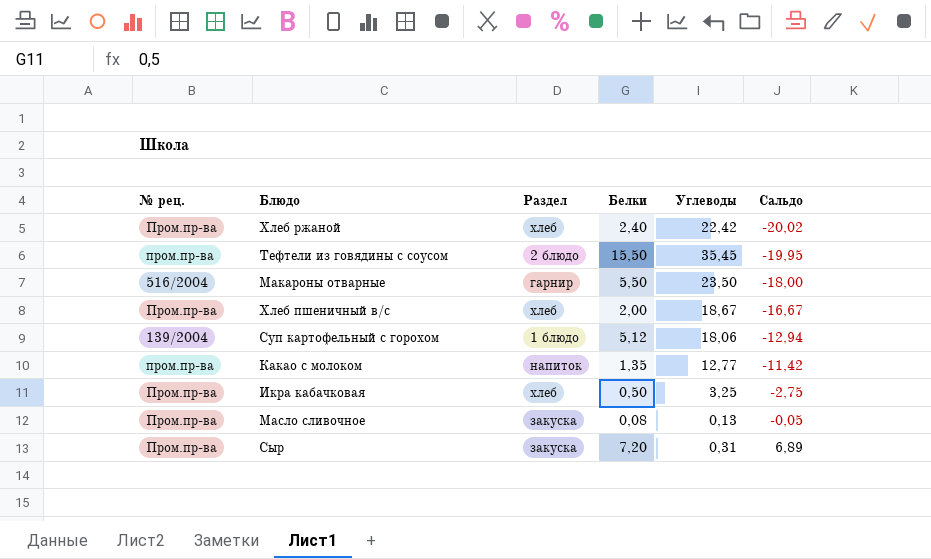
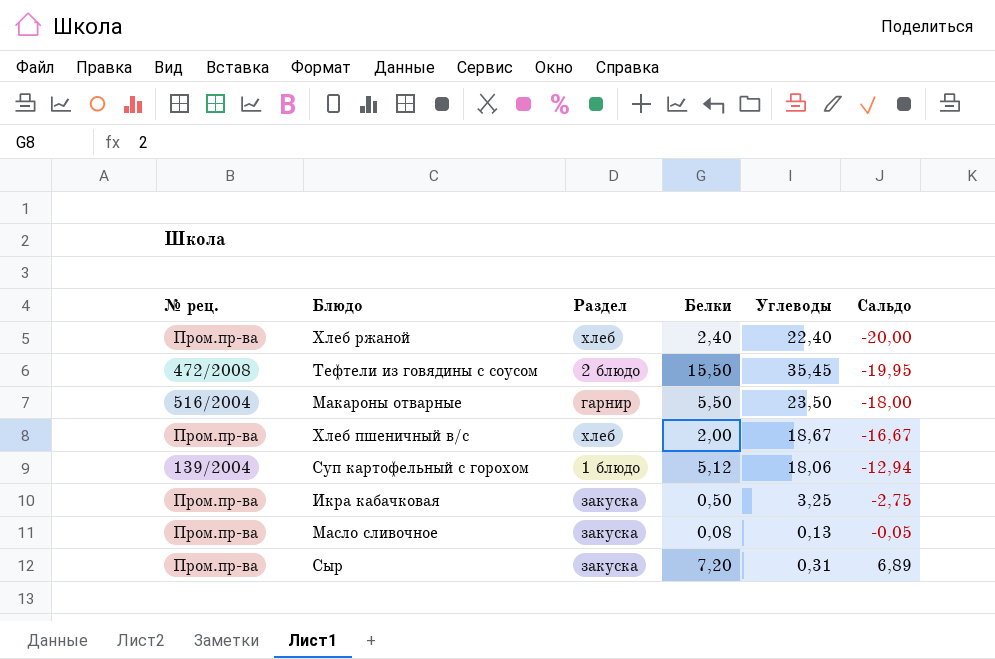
row Какао с молоком: пром.пр-ва | напиток | 1,35 | 12,77 | -11,42 -> none
Хлеб ржаной | Углеводы: 22,42 -> 22,40
Хлеб ржаной | Сальдо: -20,02 -> -20,00
Тефтели из говядины с соусом | № рец.: пром.пр-ва -> 472/2008
Икра кабачковая | Раздел: хлеб -> закуска

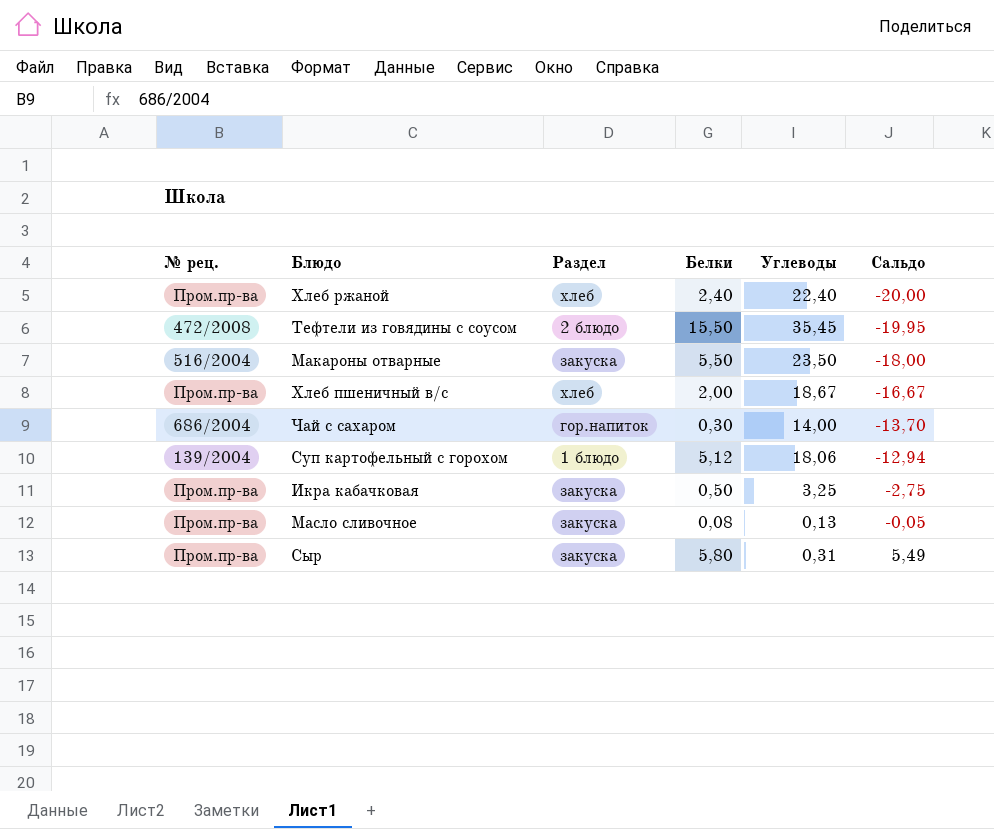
Макароны отварные | Раздел: гарнир -> закуска
row Чай с сахаром: none -> 686/2004 | гор.напиток | 0,30 | 14,00 | -13,70
Сыр | Белки: 7,20 -> 5,80
Сыр | Сальдо: 6,89 -> 5,49

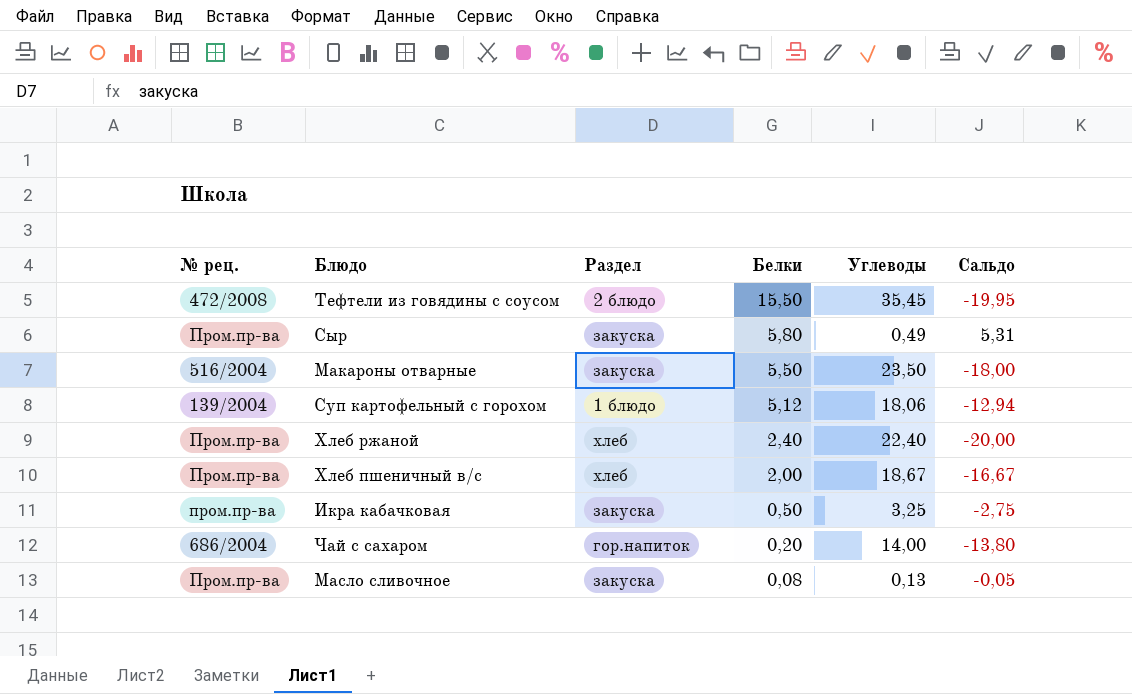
row order: Сальдо ascending -> Белки descending
Сыр | Углеводы: 0,31 -> 0,49
Сыр | Сальдо: 5,49 -> 5,31
Икра кабачковая | № рец.: Пром.пр-ва -> пром.пр-ва
Чай с сахаром | Белки: 0,30 -> 0,20
Чай с сахаром | Сальдо: -13,70 -> -13,80

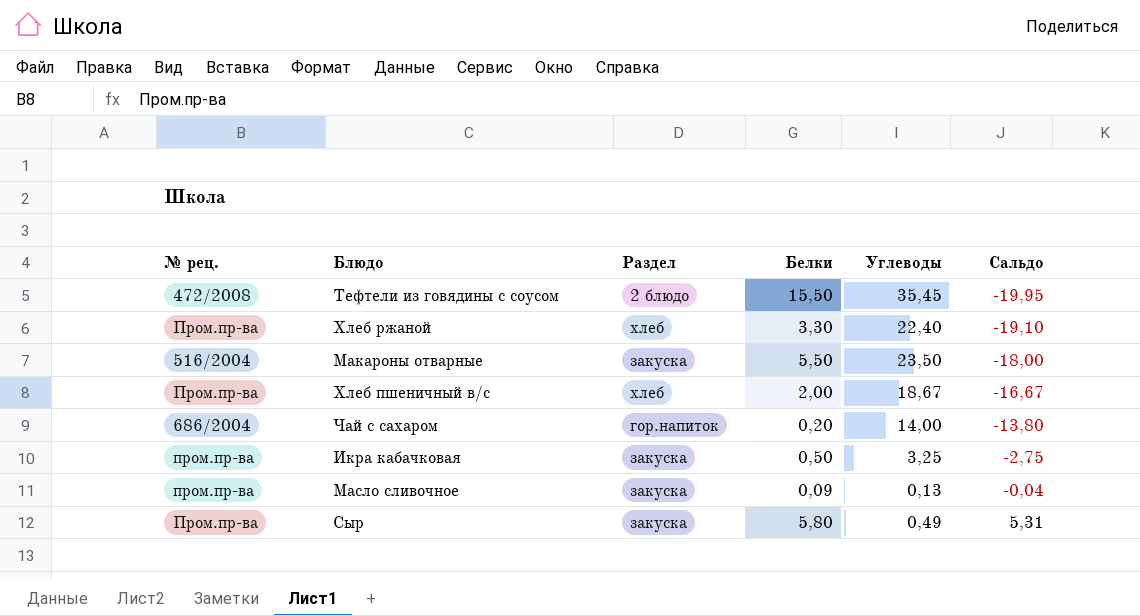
row order: Белки descending -> Сальдо ascending
row Суп картофельный с горохом: 139/2004 | 1 блюдо | 5,12 | 18,06 | -12,94 -> none
Хлеб ржаной | Белки: 2,40 -> 3,30
Хлеб ржаной | Сальдо: -20,00 -> -19,10
Масло сливочное | № рец.: Пром.пр-ва -> пром.пр-ва
Масло сливочное | Белки: 0,08 -> 0,09
Масло сливочное | Сальдо: -0,05 -> -0,04

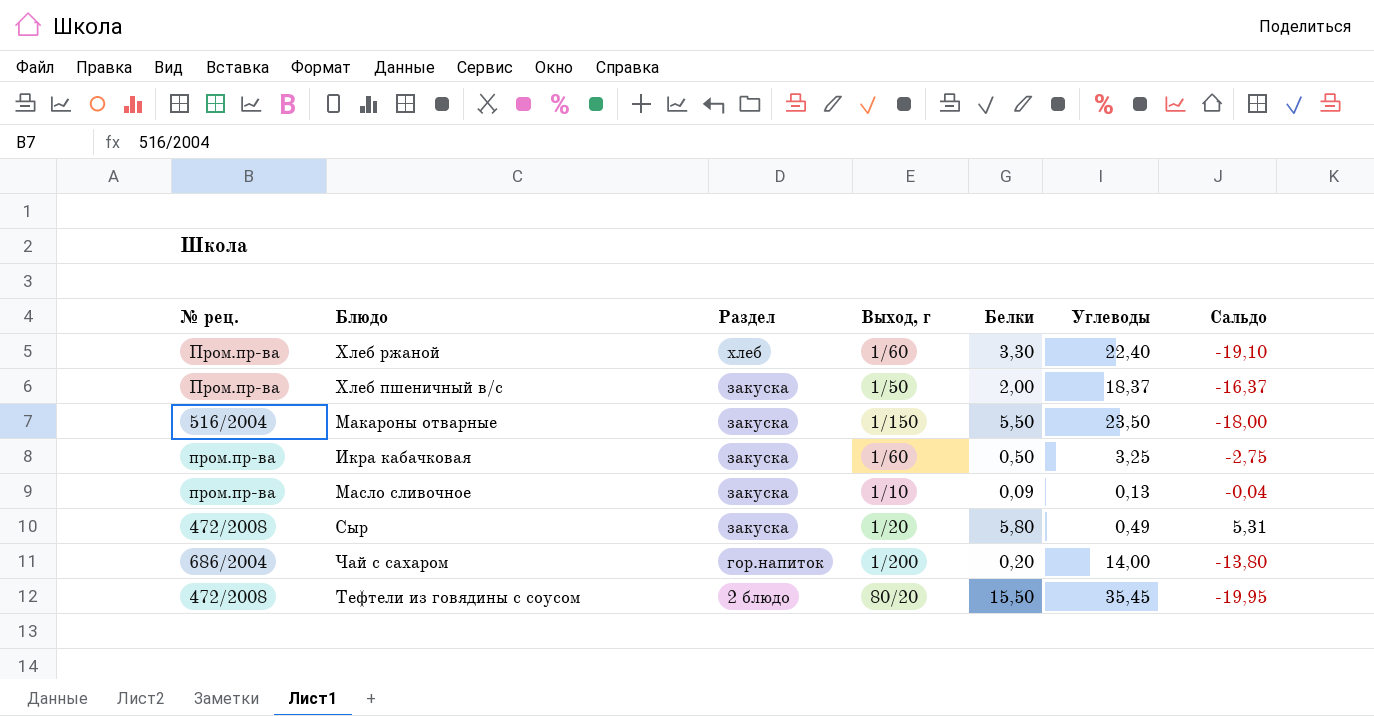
row order: Сальдо ascending -> Раздел descending
column Выход, г | position: none -> 4
Хлеб пшеничный в/с | Раздел: хлеб -> закуска
Хлеб пшеничный в/с | Углеводы: 18,67 -> 18,37
Хлеб пшеничный в/с | Сальдо: -16,67 -> -16,37
Сыр | № рец.: Пром.пр-ва -> 472/2008

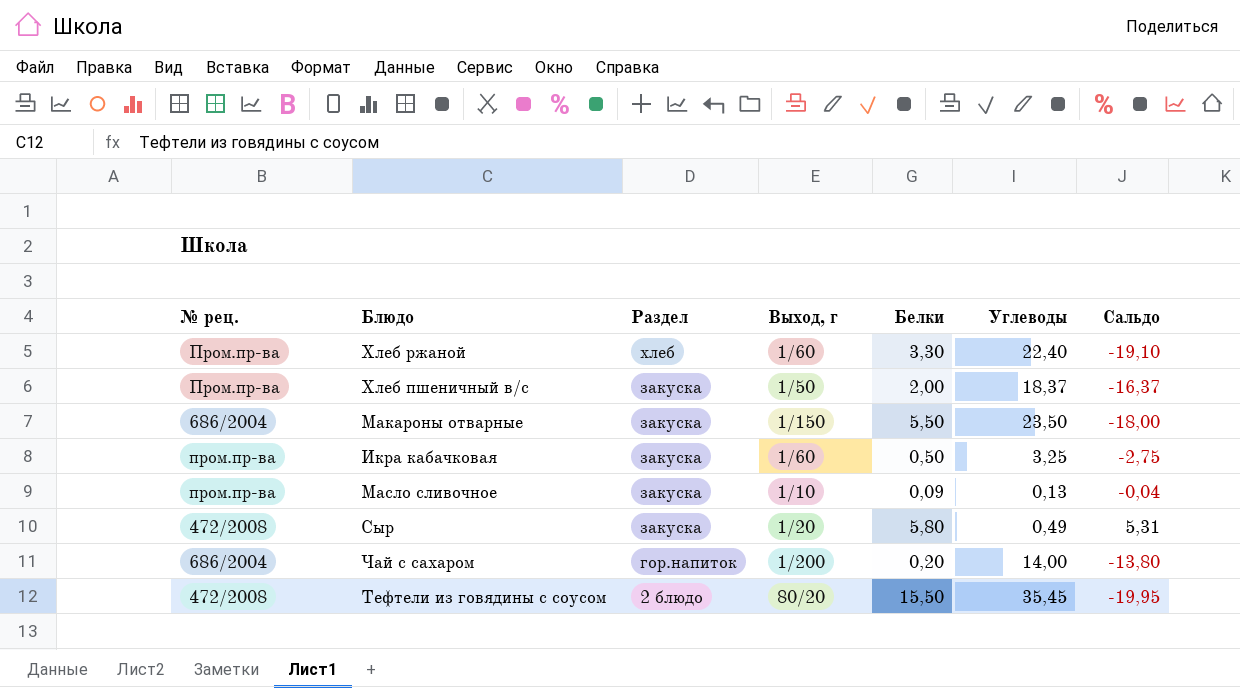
Макароны отварные | № рец.: 516/2004 -> 686/2004

